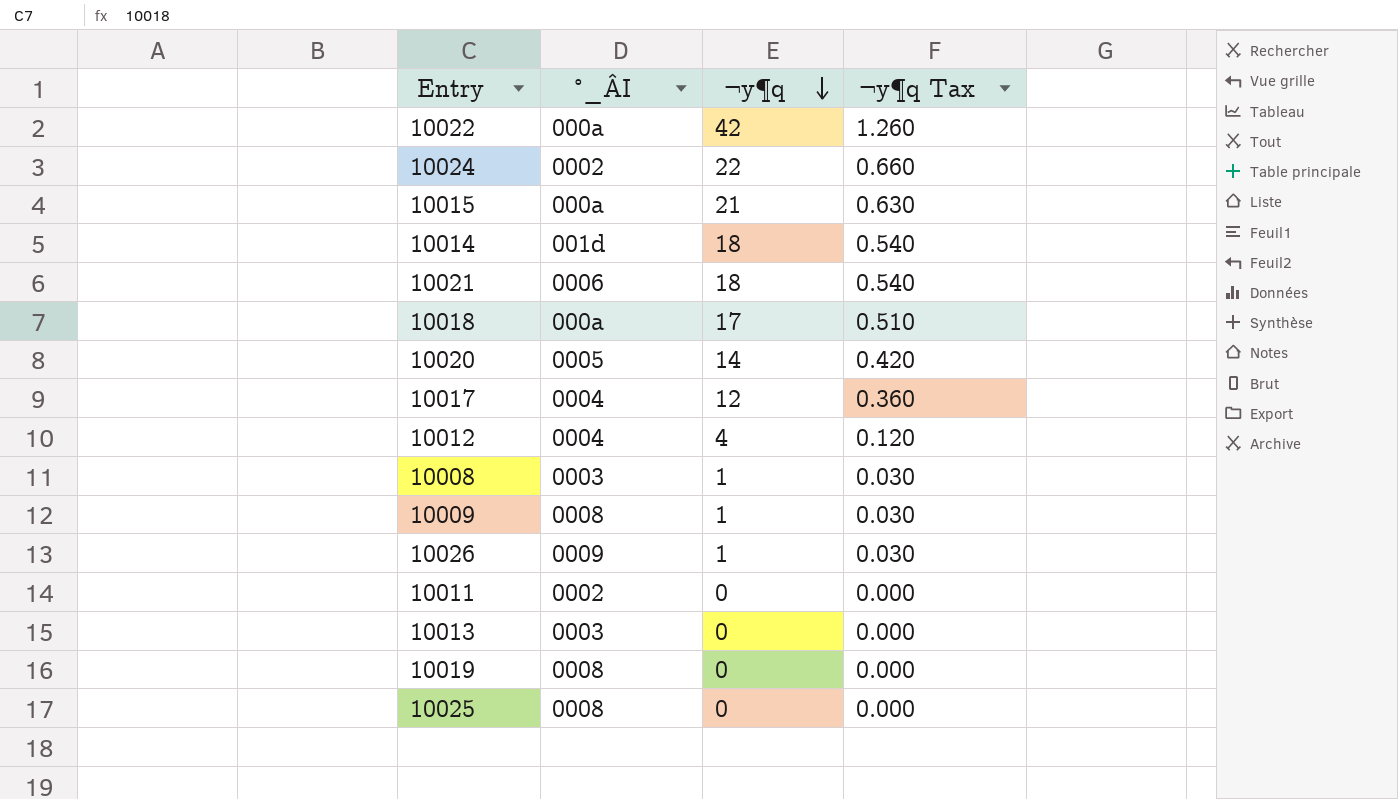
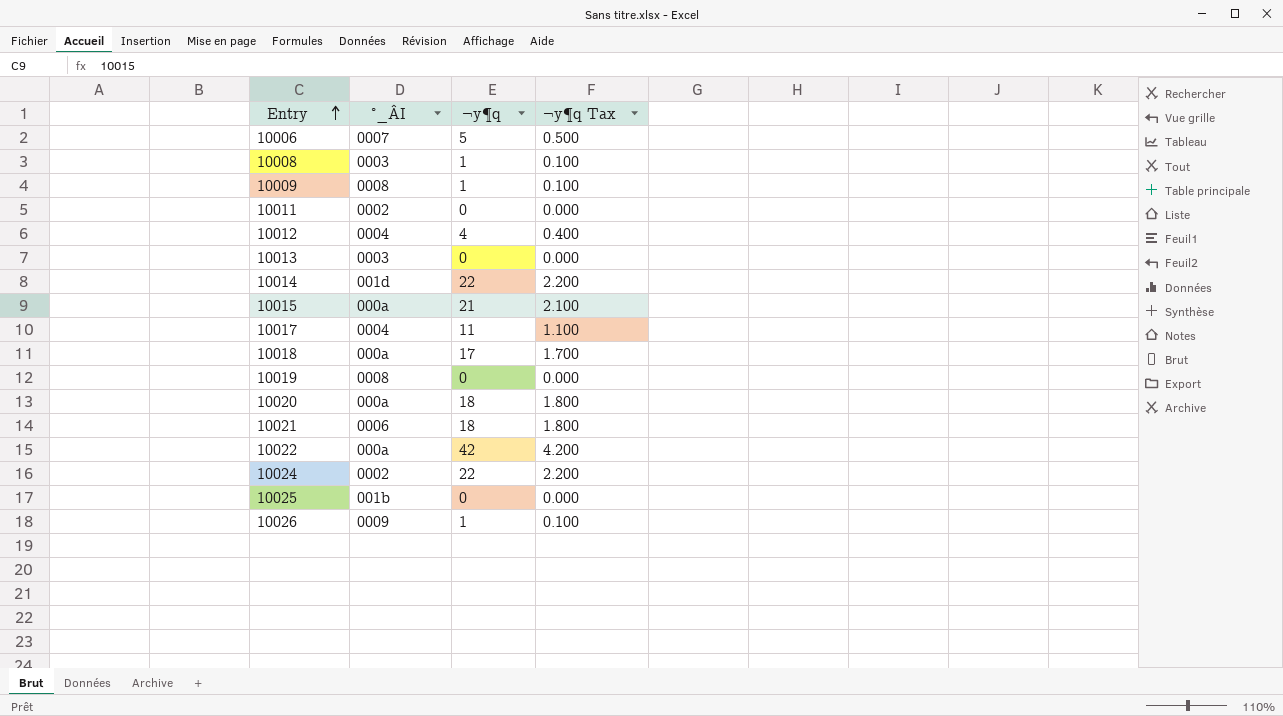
row order: ¬y¶q descending -> Entry ascending
column ¬y¶q Tax | formula: [¬y¶q] * 0.03 -> [¬y¶q] * 0.1
row 10006: none -> 0007 | 5 | 0.500
10014 | ¬y¶q: 18 -> 22
10017 | ¬y¶q: 12 -> 11
10020 | °_ÂI: 0005 -> 000a
10020 | ¬y¶q: 14 -> 18
10025 | °_ÂI: 0008 -> 001b

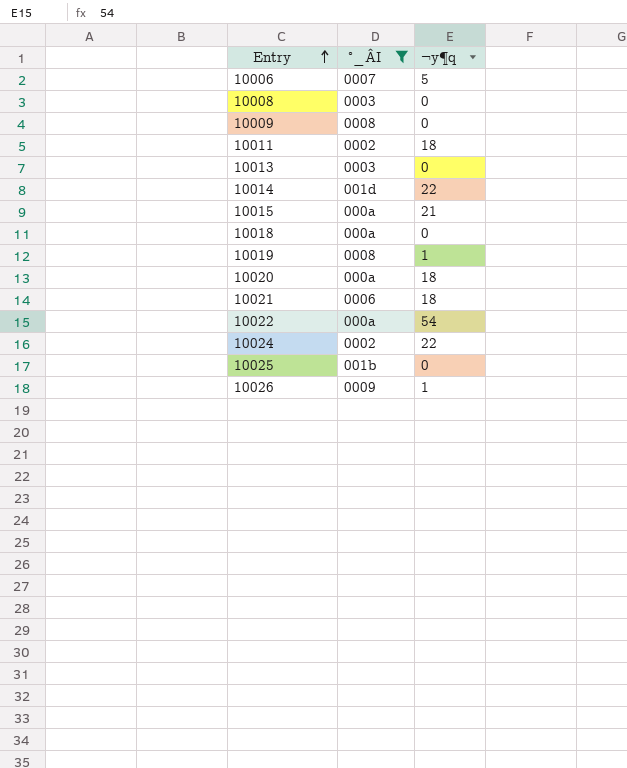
filter: none -> °_ÂI != 0004
column ¬y¶q Tax | formula: [¬y¶q] * 0.1 -> none
10008 | ¬y¶q: 1 -> 0
10009 | ¬y¶q: 1 -> 0
10011 | ¬y¶q: 0 -> 18
10018 | ¬y¶q: 17 -> 0
10019 | ¬y¶q: 0 -> 1
10022 | ¬y¶q: 42 -> 54

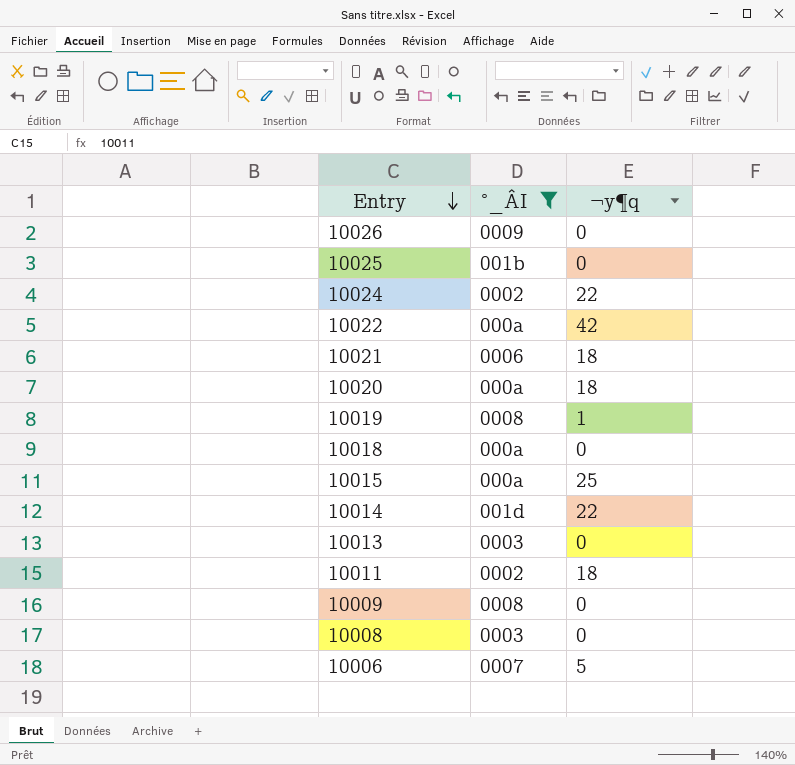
row order: Entry ascending -> Entry descending
10026 | ¬y¶q: 1 -> 0
10022 | ¬y¶q: 54 -> 42
10015 | ¬y¶q: 21 -> 25

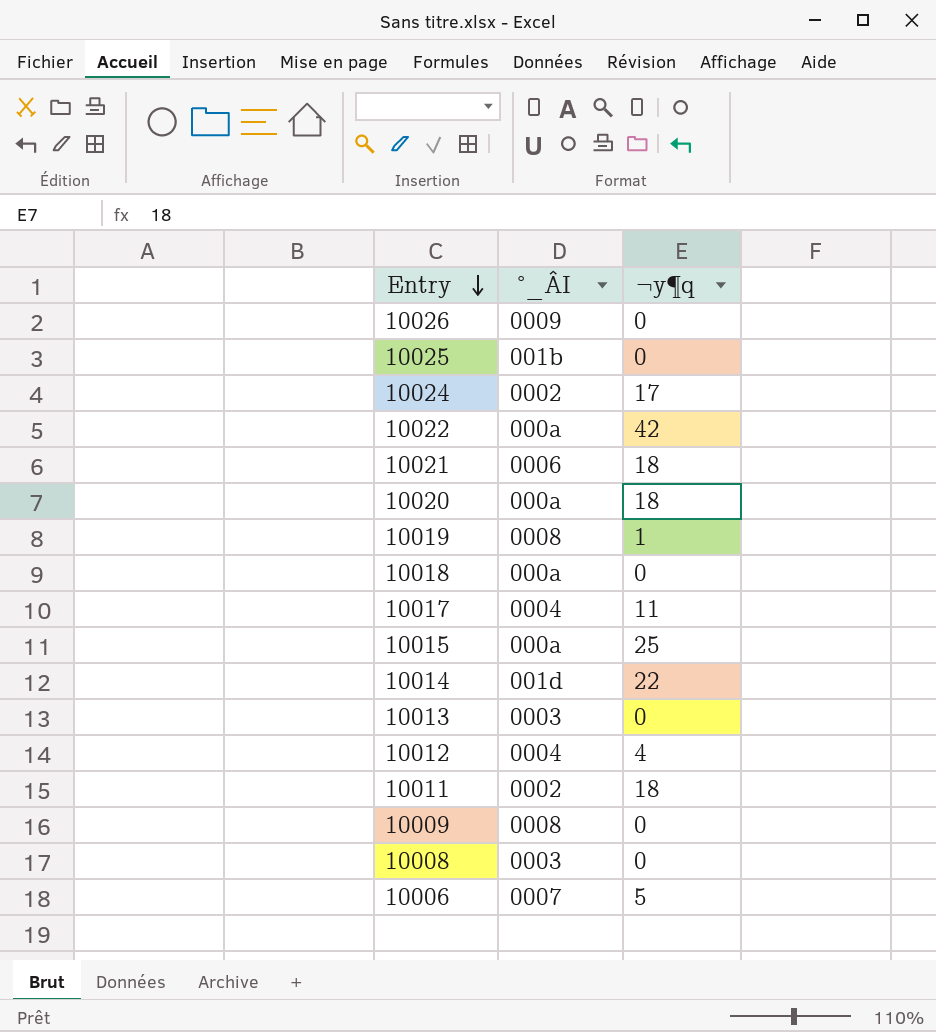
filter: °_ÂI != 0004 -> none
10024 | ¬y¶q: 22 -> 17

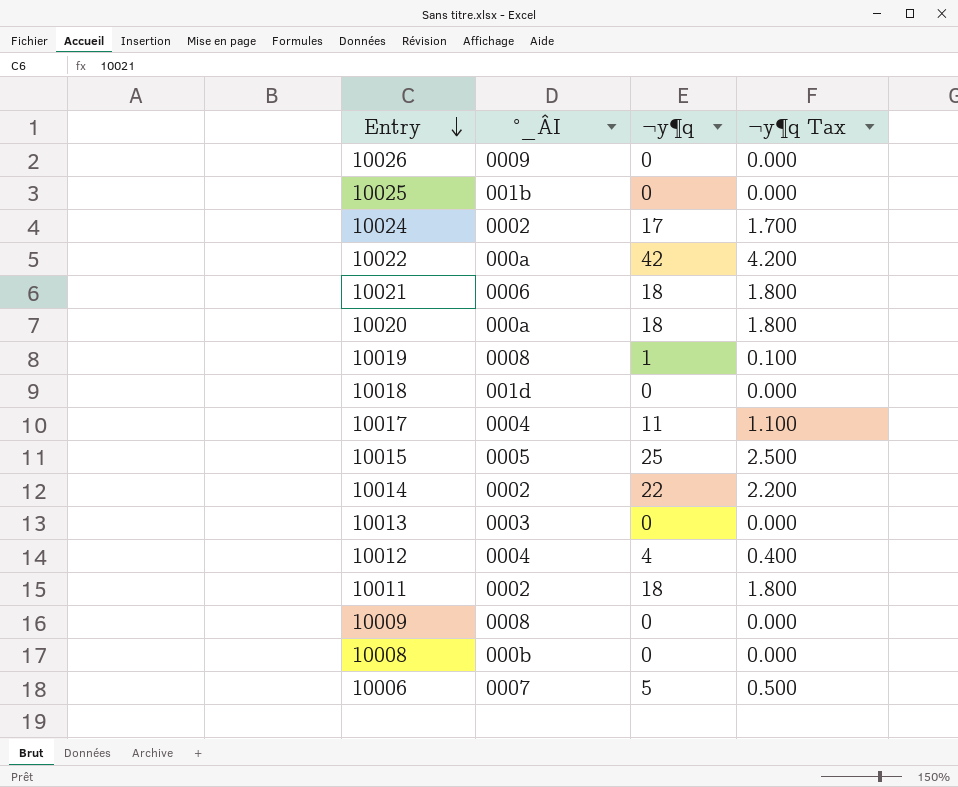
column ¬y¶q Tax | formula: none -> [¬y¶q] * 0.1
10018 | °_ÂI: 000a -> 001d
10015 | °_ÂI: 000a -> 0005
10014 | °_ÂI: 001d -> 0002
10008 | °_ÂI: 0003 -> 000b

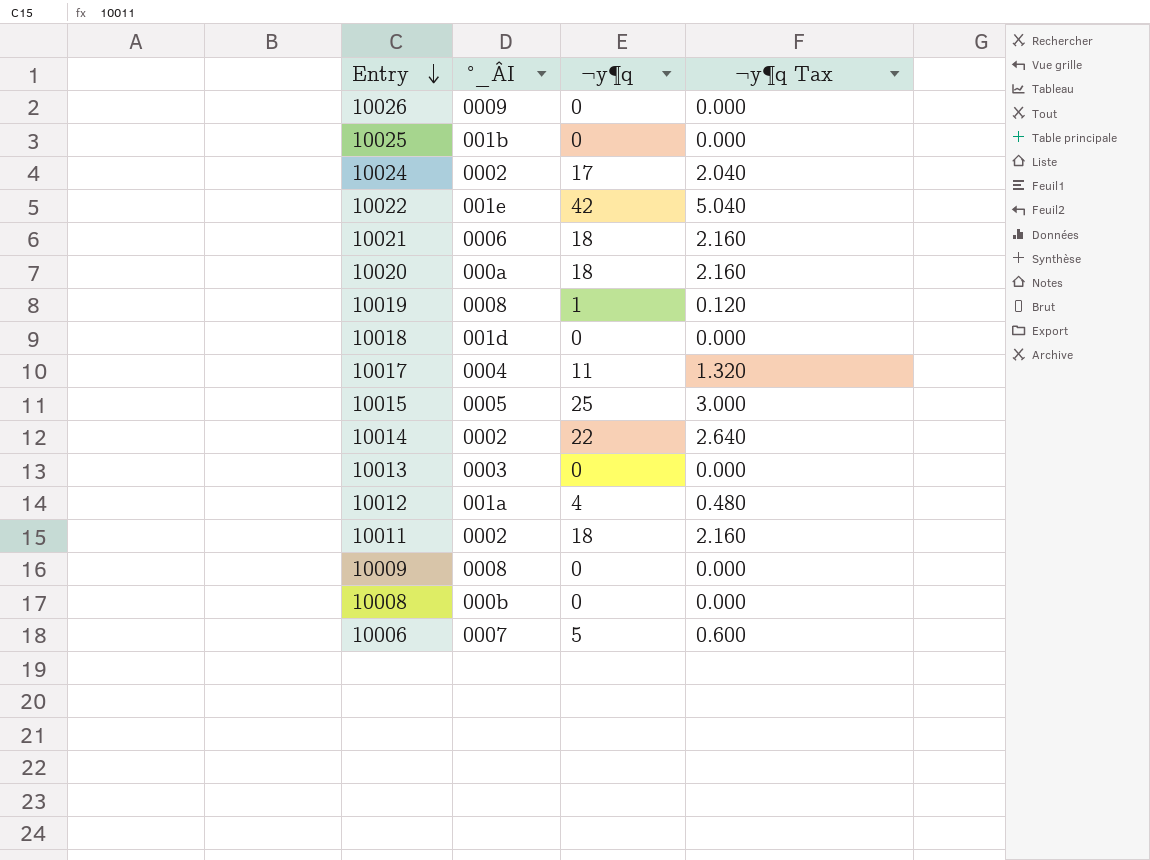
column ¬y¶q Tax | formula: [¬y¶q] * 0.1 -> [¬y¶q] * 0.12
10022 | °_ÂI: 000a -> 001e
10012 | °_ÂI: 0004 -> 001a

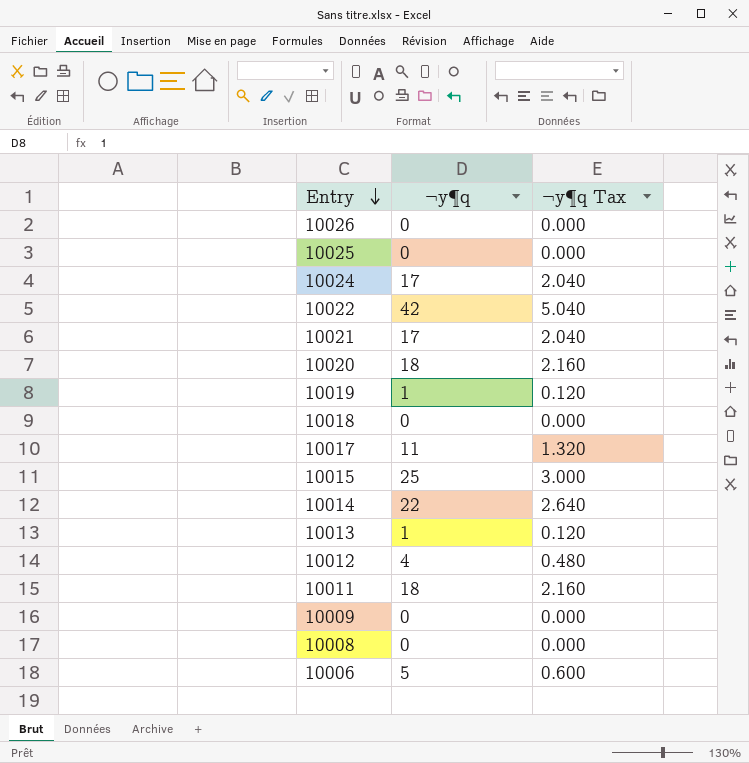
column °_ÂI | position: 2 -> none
10021 | ¬y¶q: 18 -> 17
10021 | ¬y¶q Tax: 2.160 -> 2.040
10013 | ¬y¶q: 0 -> 1
10013 | ¬y¶q Tax: 0.000 -> 0.120

